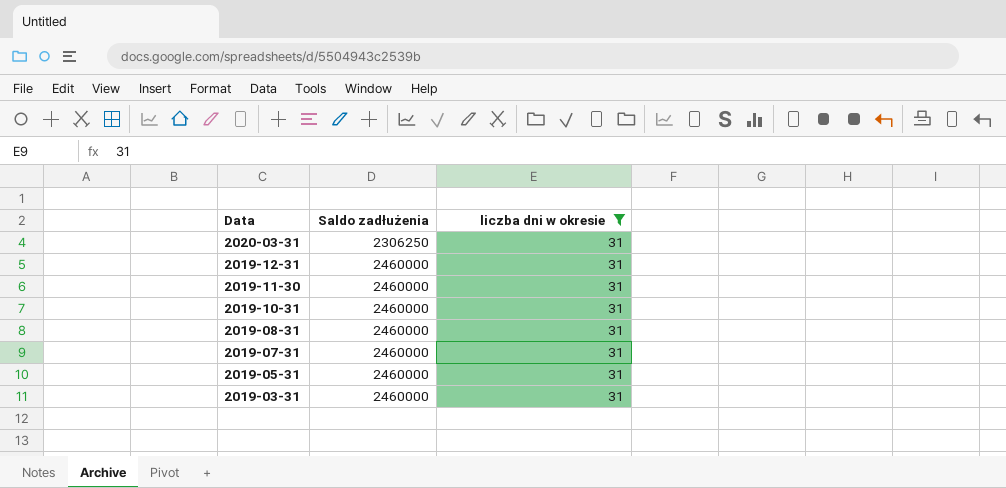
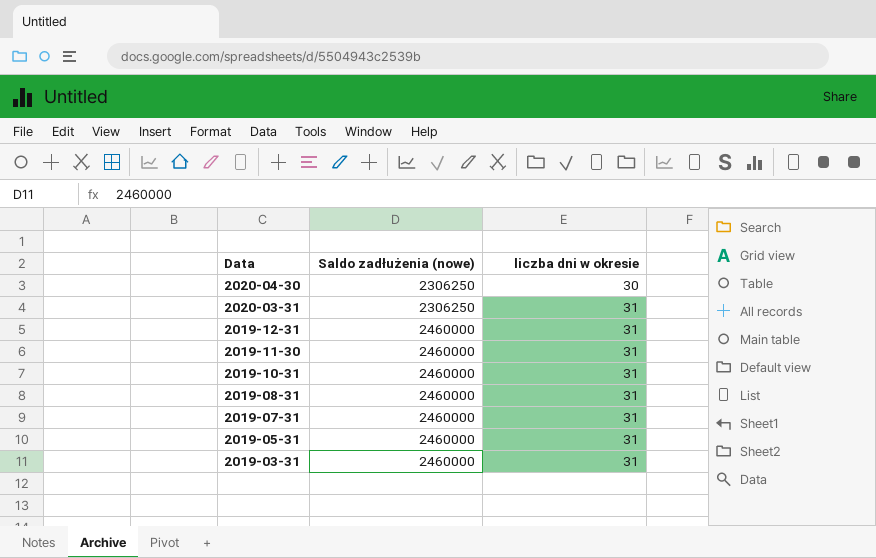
filter: liczba dni w okresie = 31 -> none
column name: Saldo zadłużenia -> Saldo zadłużenia (nowe)

